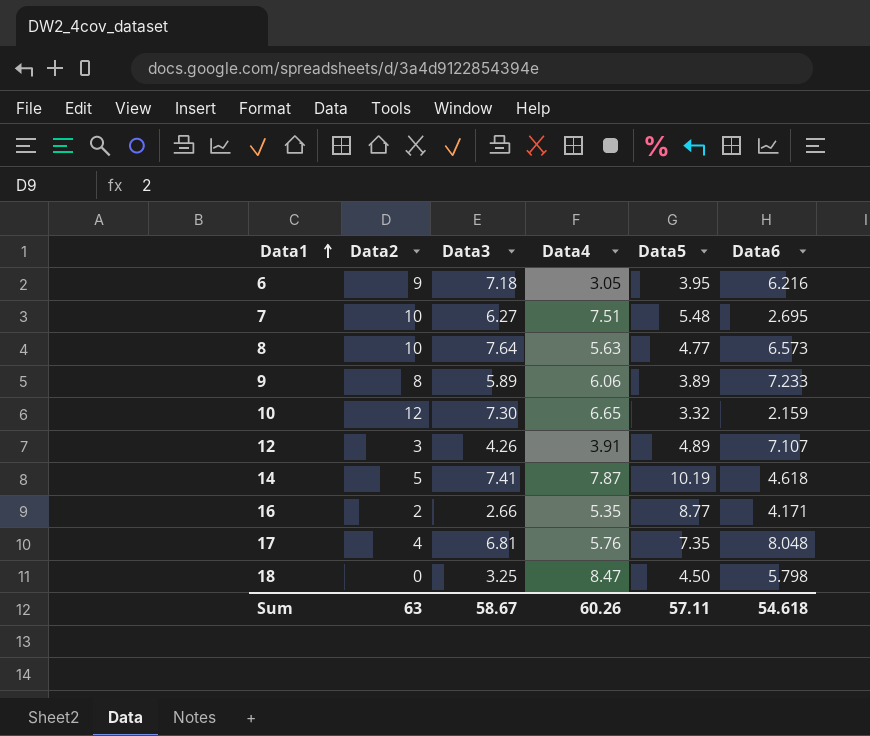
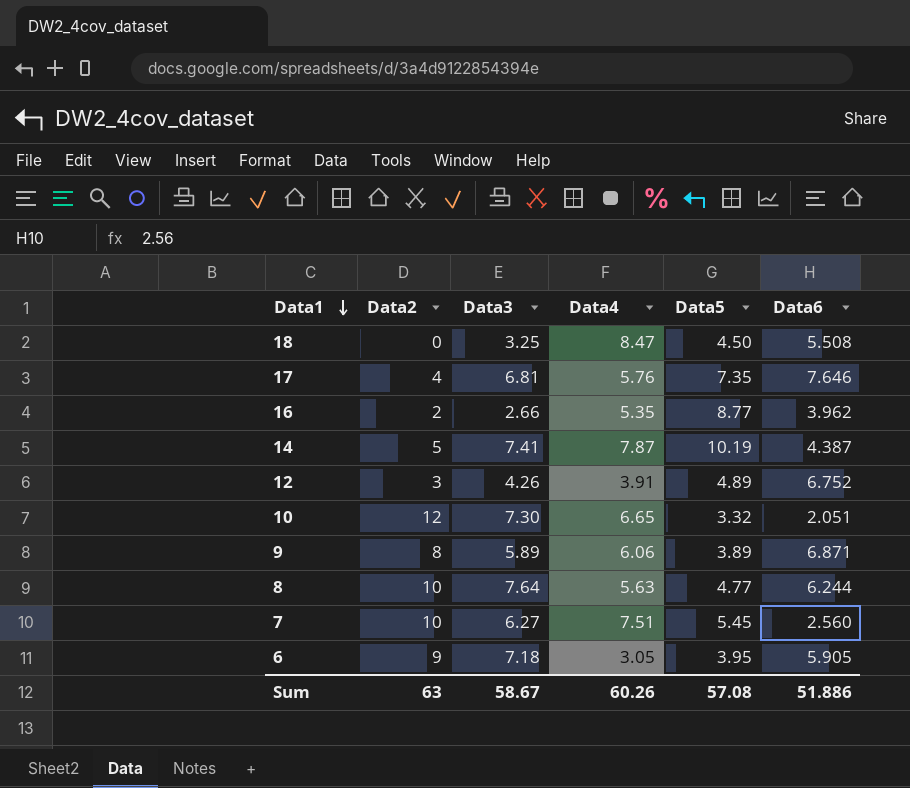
row order: Data1 ascending -> Data1 descending
18 | Data6: 5.798 -> 5.508
17 | Data6: 8.048 -> 7.646
16 | Data6: 4.171 -> 3.962
14 | Data6: 4.618 -> 4.387
12 | Data6: 7.107 -> 6.752
10 | Data6: 2.159 -> 2.051
9 | Data6: 7.233 -> 6.871
8 | Data6: 6.573 -> 6.244
7 | Data5: 5.48 -> 5.45
7 | Data6: 2.695 -> 2.560
6 | Data6: 6.216 -> 5.905
Sum | Data5: 57.11 -> 57.08
Sum | Data6: 54.618 -> 51.886

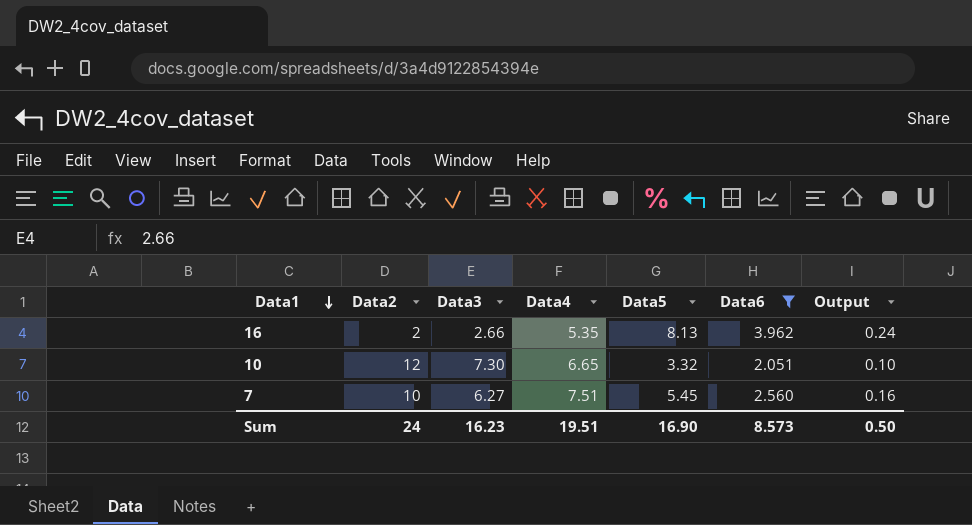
filter: none -> Data6 <= 3.962
column Output | formula: none -> [Data5] * 0.03
16 | Data5: 8.77 -> 8.13
Sum | Data2: 63 -> 24
Sum | Data3: 58.67 -> 16.23
Sum | Data4: 60.26 -> 19.51
Sum | Data5: 57.08 -> 16.90
Sum | Data6: 51.886 -> 8.573

